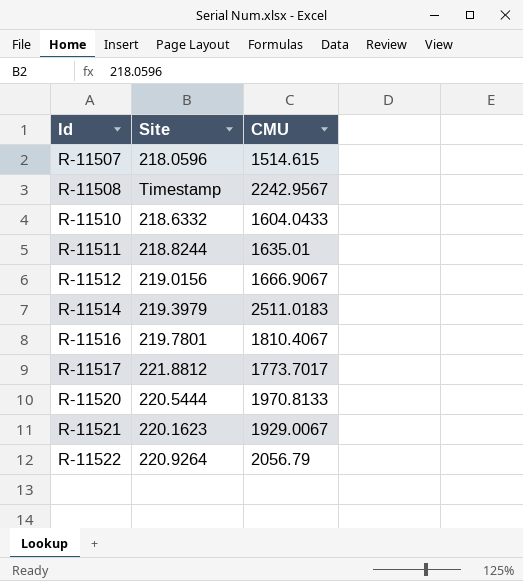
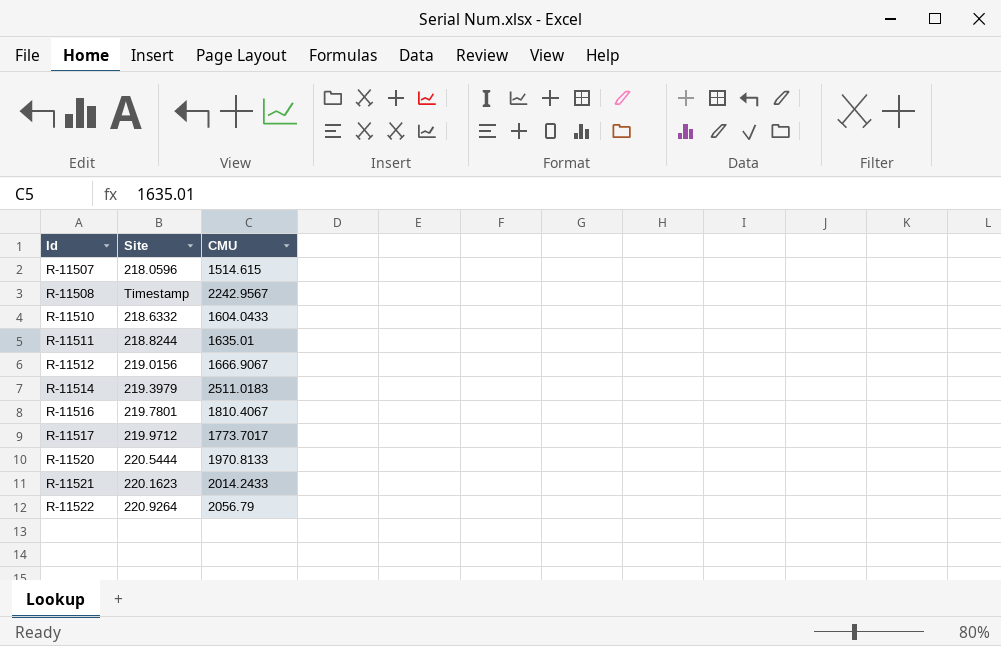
R-11517 | Site: 221.8812 -> 219.9712
R-11521 | CMU: 1929.0067 -> 2014.2433

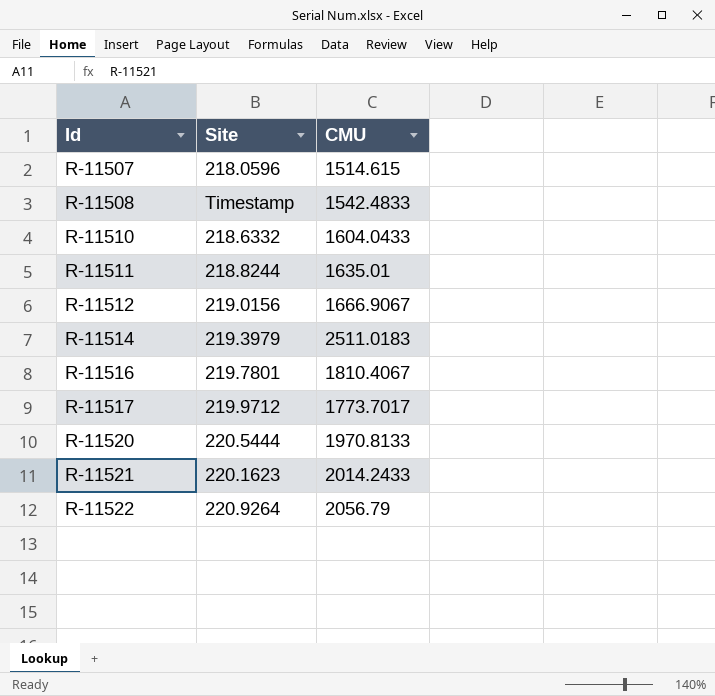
R-11508 | CMU: 2242.9567 -> 1542.4833

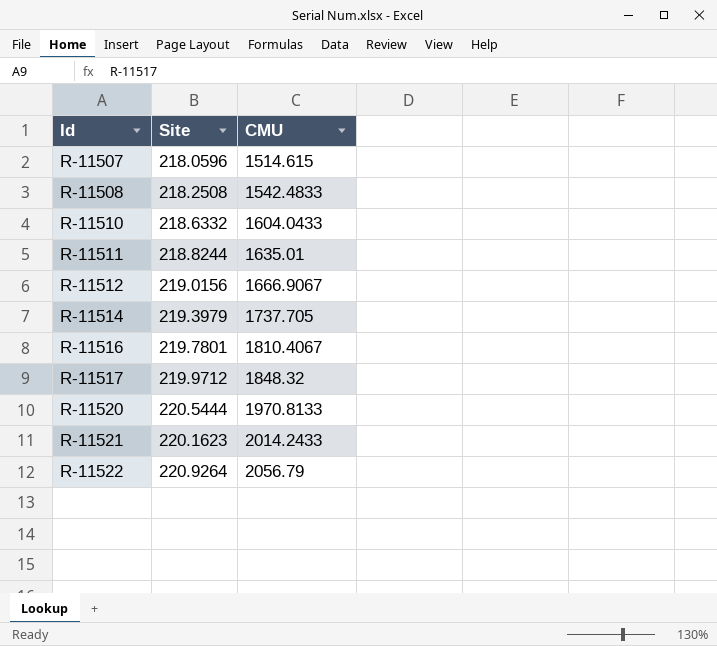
R-11508 | Site: Timestamp -> 218.2508
R-11514 | CMU: 2511.0183 -> 1737.705
R-11517 | CMU: 1773.7017 -> 1848.32

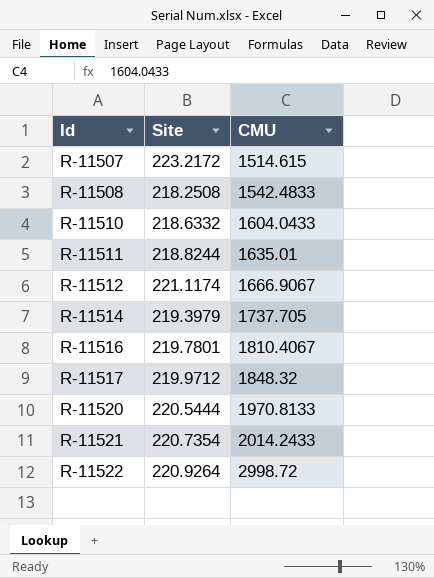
R-11507 | Site: 218.0596 -> 223.2172
R-11512 | Site: 219.0156 -> 221.1174
R-11521 | Site: 220.1623 -> 220.7354
R-11522 | CMU: 2056.79 -> 2998.72

